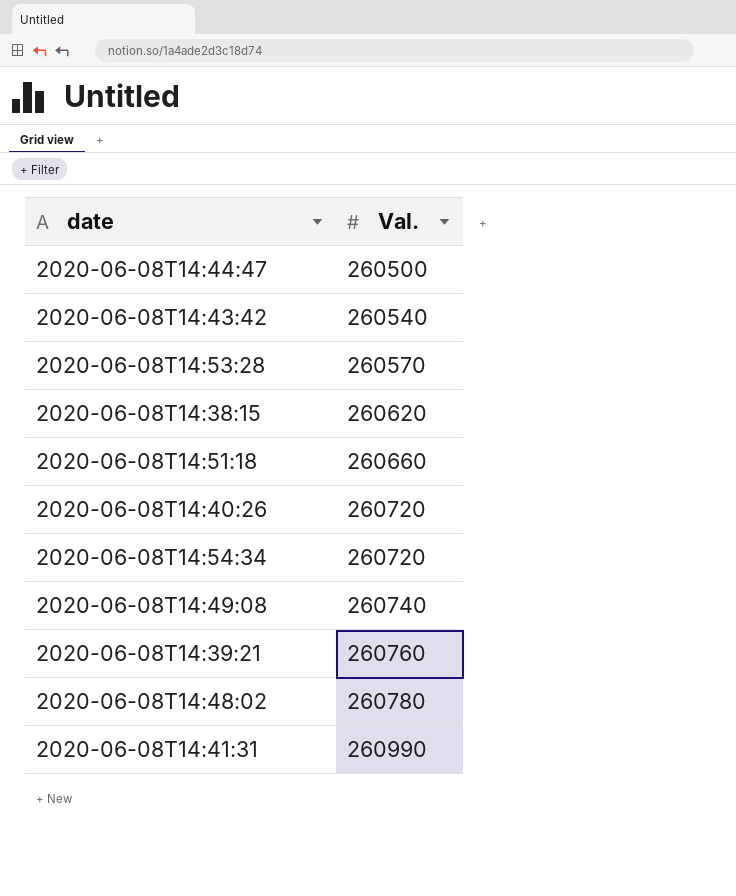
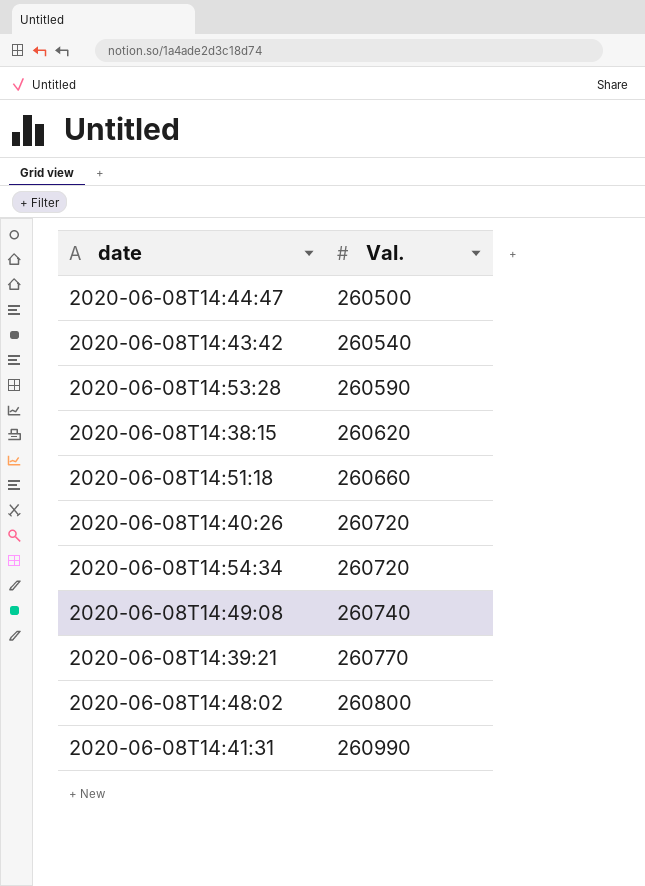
2020-06-08T14:53:28 | Val.: 260570 -> 260590
2020-06-08T14:39:21 | Val.: 260760 -> 260770
2020-06-08T14:48:02 | Val.: 260780 -> 260800

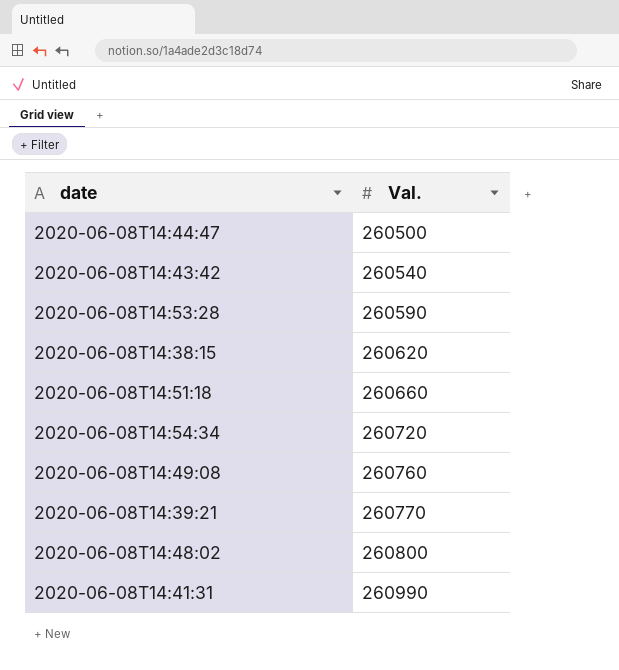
row 2020-06-08T14:40:26: 260720 -> none
2020-06-08T14:49:08 | Val.: 260740 -> 260760

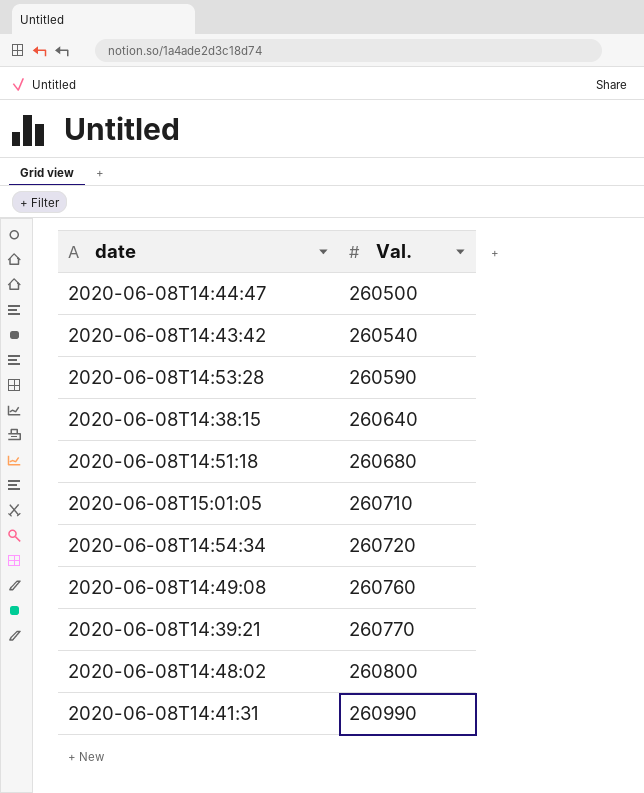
2020-06-08T14:38:15 | Val.: 260620 -> 260640
2020-06-08T14:51:18 | Val.: 260660 -> 260680
row 2020-06-08T15:01:05: none -> 260710

